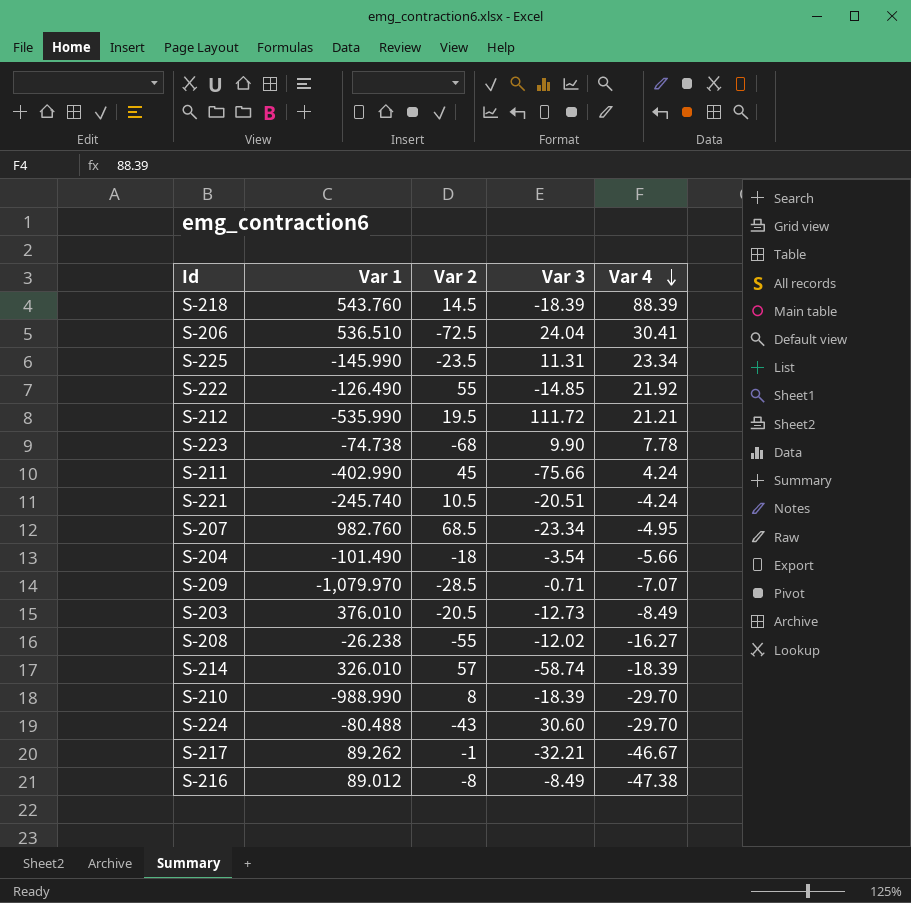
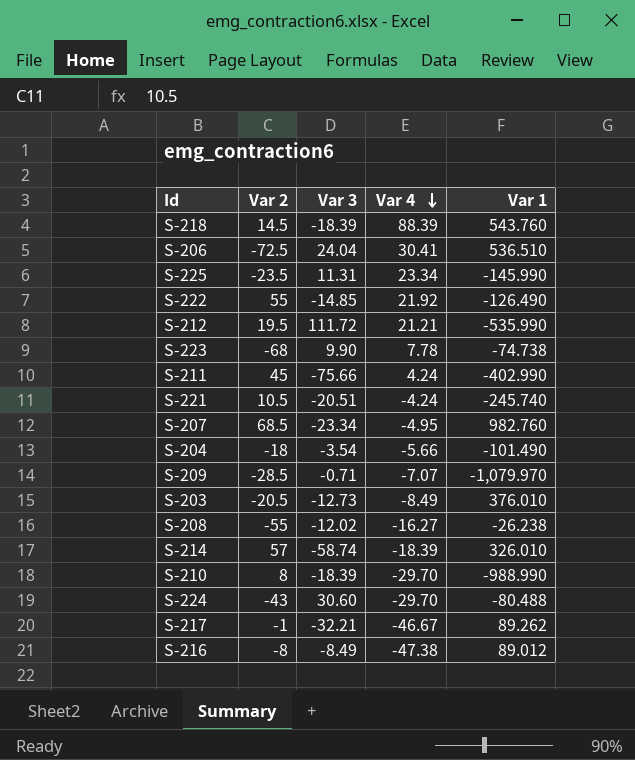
column Var 1 | position: 2 -> 5

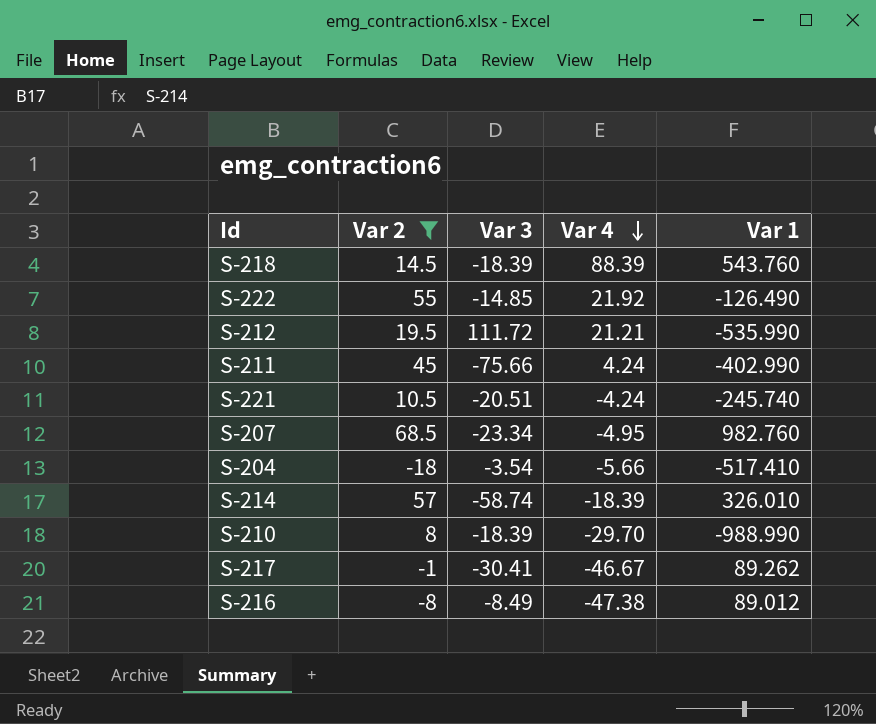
filter: none -> Var 2 >= -18
S-204 | Var 1: -101.490 -> -517.410
S-217 | Var 3: -32.21 -> -30.41

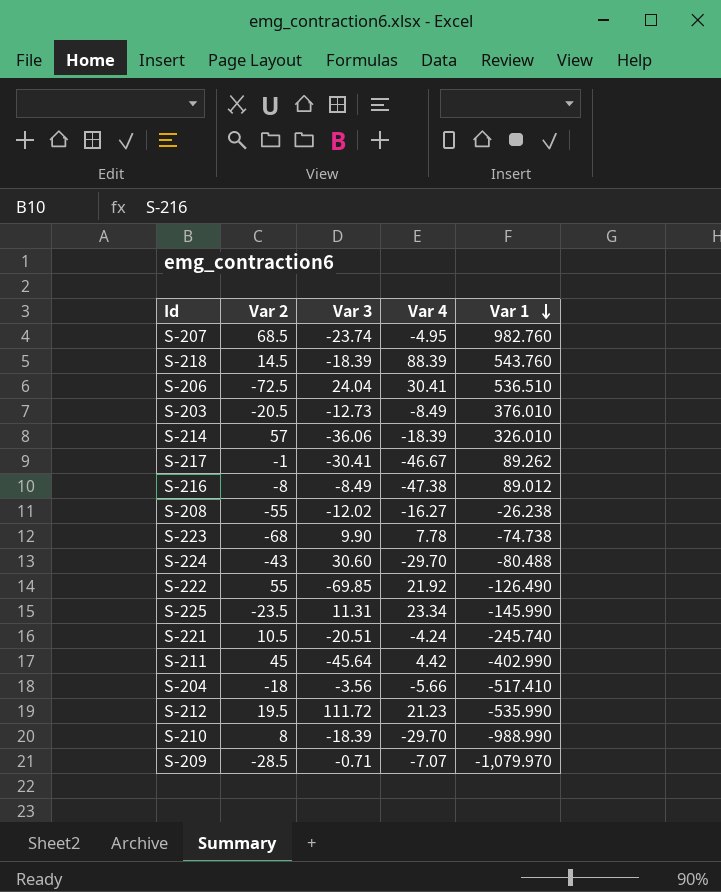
filter: Var 2 >= -18 -> none
row order: Var 4 descending -> Var 1 descending
S-207 | Var 3: -23.34 -> -23.74
S-214 | Var 3: -58.74 -> -36.06
S-222 | Var 3: -14.85 -> -69.85
S-211 | Var 3: -75.66 -> -45.64
S-211 | Var 4: 4.24 -> 4.42
S-204 | Var 3: -3.54 -> -3.56
S-212 | Var 4: 21.21 -> 21.23

